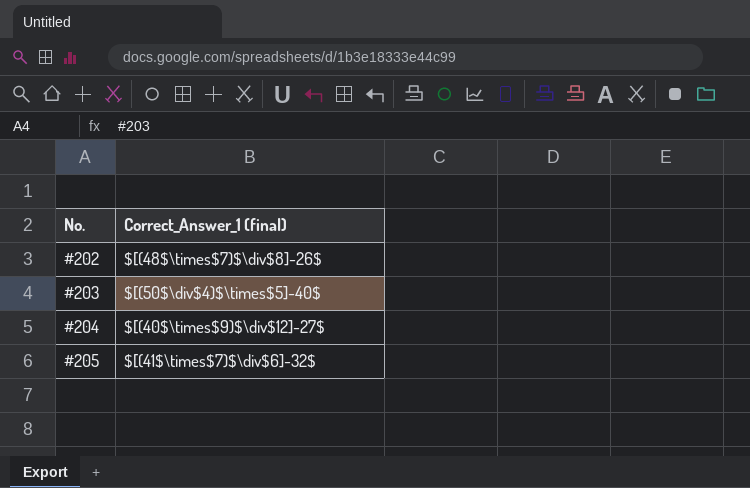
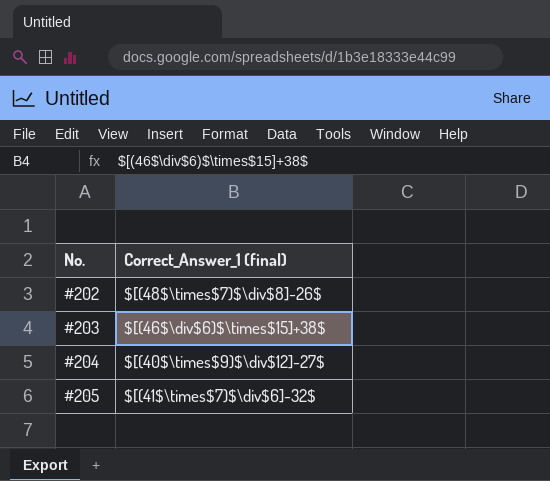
#203 | Correct_Answer_1 (final): $[(50$\div$4)$\times$5]-40$ -> $[(46$\div$6)$\times$15]+38$

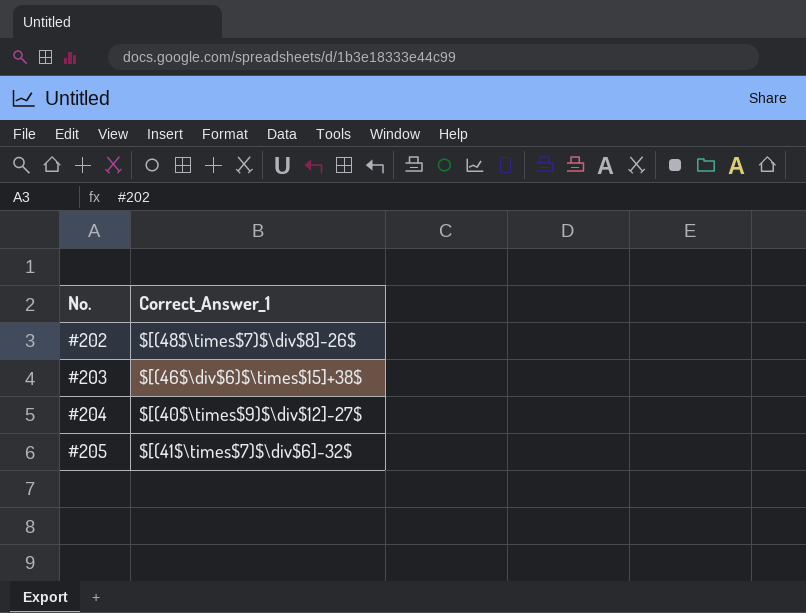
column name: Correct_Answer_1 (final) -> Correct_Answer_1

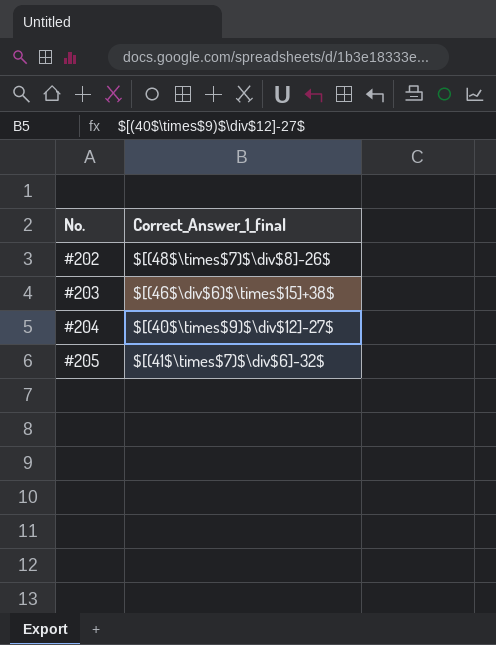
column name: Correct_Answer_1 -> Correct_Answer_1_final

